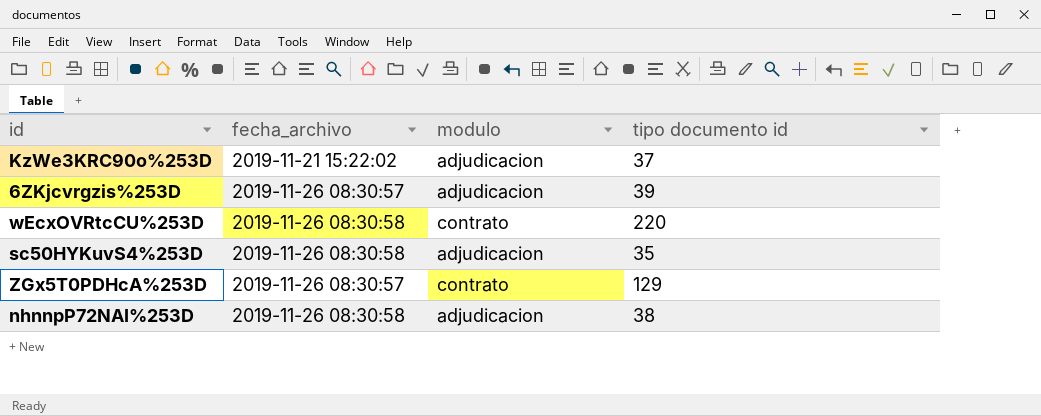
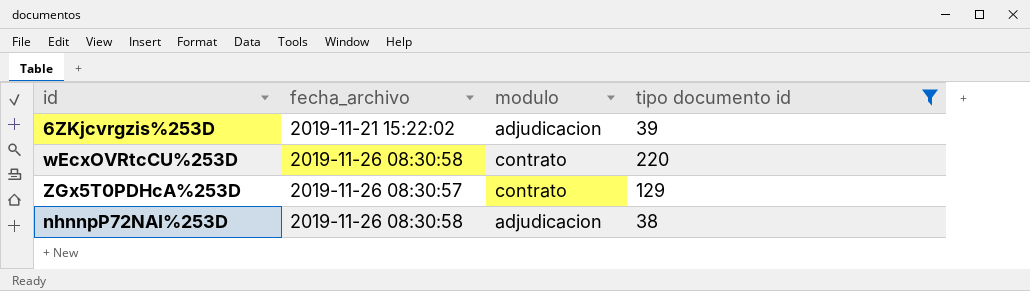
filter: none -> tipo documento id >= 38
6ZKjcvrgzis%253D | fecha_archivo: 2019-11-26 08:30:57 -> 2019-11-21 15:22:02

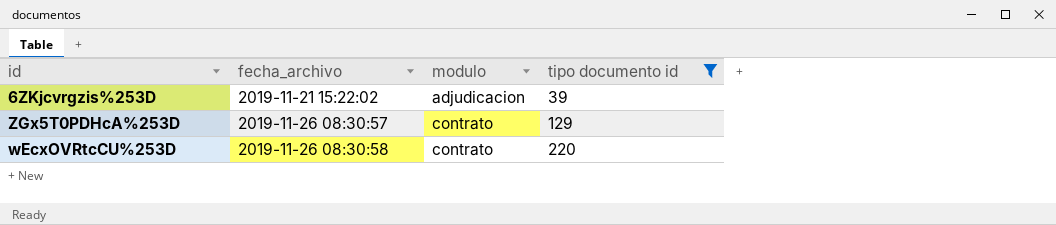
row order: none -> fecha_archivo ascending
row nhnnpP72NAI%253D: 2019-11-26 08:30:58 | adjudicacion | 38 -> none

